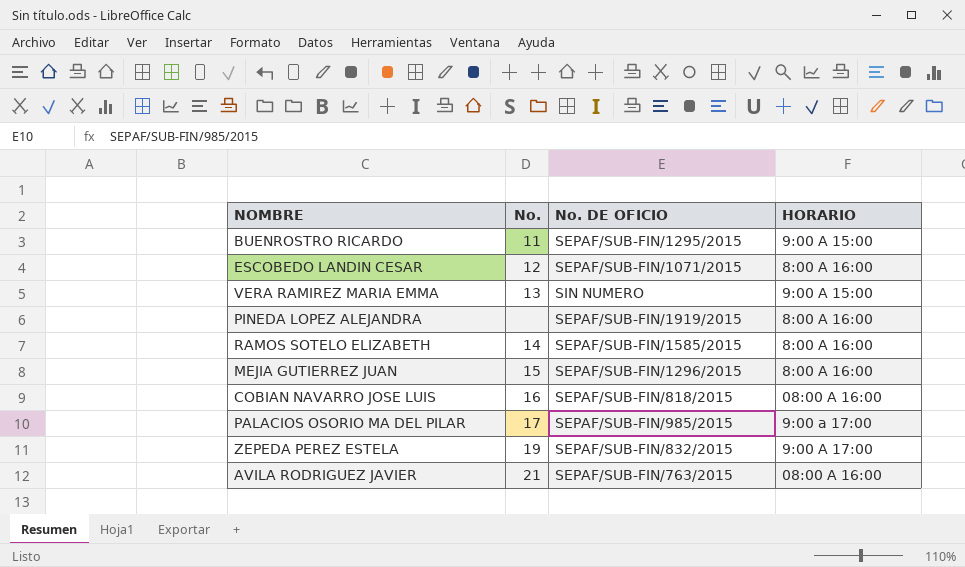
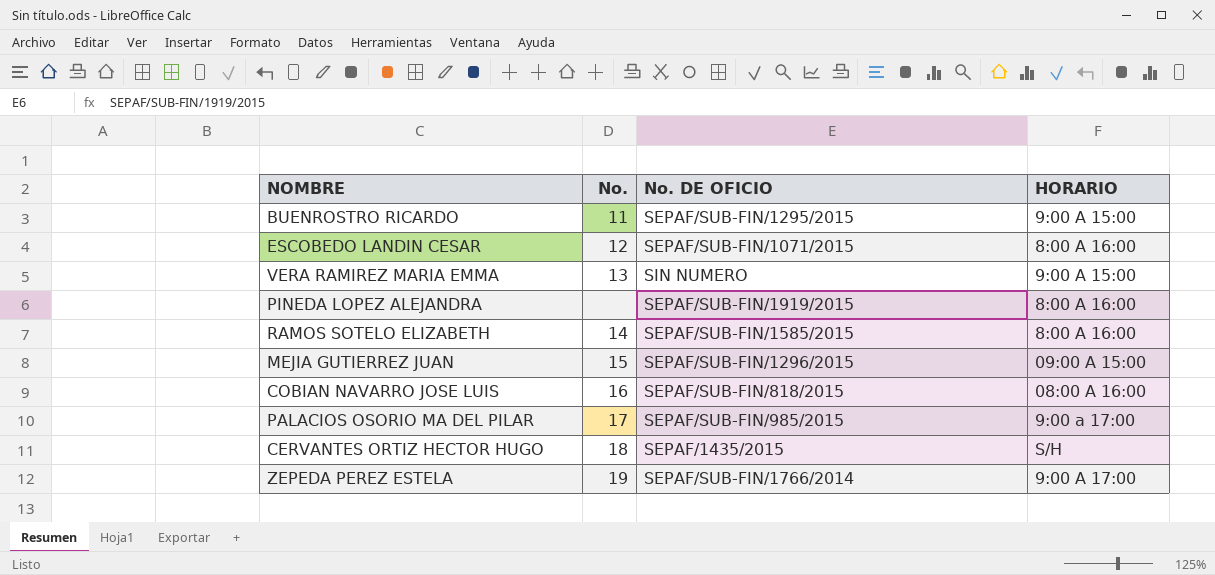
row AVILA RODRIGUEZ JAVIER: 21 | SEPAF/SUB-FIN/763/2015 | 08:00 A 16:00 -> none
MEJIA GUTIERREZ JUAN | HORARIO: 8:00 A 16:00 -> 09:00 A 15:00
row CERVANTES ORTIZ HECTOR HUGO: none -> 18 | SEPAF/1435/2015 | S/H
ZEPEDA PEREZ ESTELA | No. DE OFICIO: SEPAF/SUB-FIN/832/2015 -> SEPAF/SUB-FIN/1766/2014

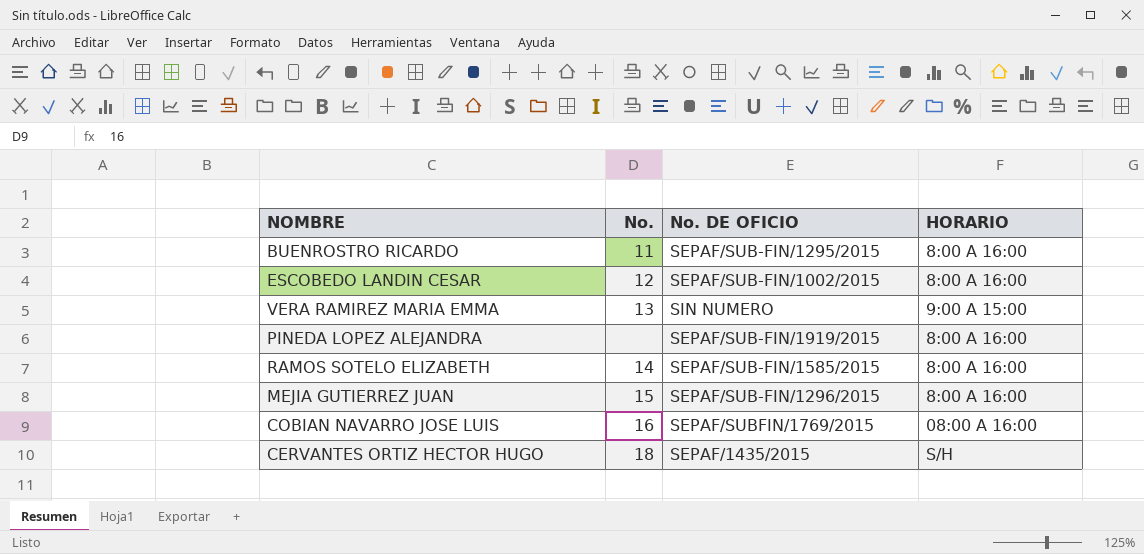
row PALACIOS OSORIO MA DEL PILAR: 17 | SEPAF/SUB-FIN/985/2015 | 9:00 a 17:00 -> none
row ZEPEDA PEREZ ESTELA: 19 | SEPAF/SUB-FIN/1766/2014 | 9:00 A 17:00 -> none
BUENROSTRO RICARDO | HORARIO: 9:00 A 15:00 -> 8:00 A 16:00
ESCOBEDO LANDIN CESAR | No. DE OFICIO: SEPAF/SUB-FIN/1071/2015 -> SEPAF/SUB-FIN/1002/2015
MEJIA GUTIERREZ JUAN | HORARIO: 09:00 A 15:00 -> 8:00 A 16:00
COBIAN NAVARRO JOSE LUIS | No. DE OFICIO: SEPAF/SUB-FIN/818/2015 -> SEPAF/SUBFIN/1769/2015

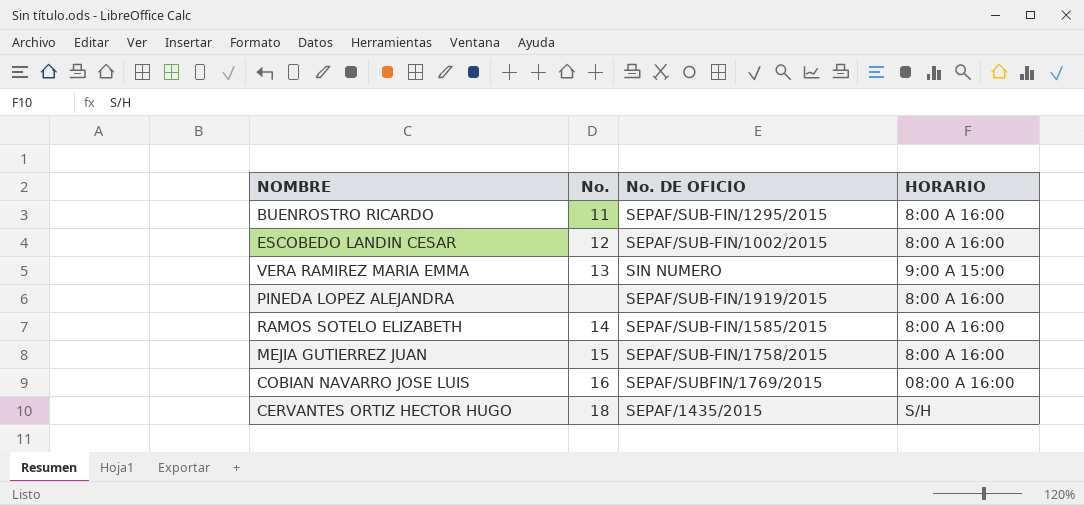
MEJIA GUTIERREZ JUAN | No. DE OFICIO: SEPAF/SUB-FIN/1296/2015 -> SEPAF/SUB-FIN/1758/2015

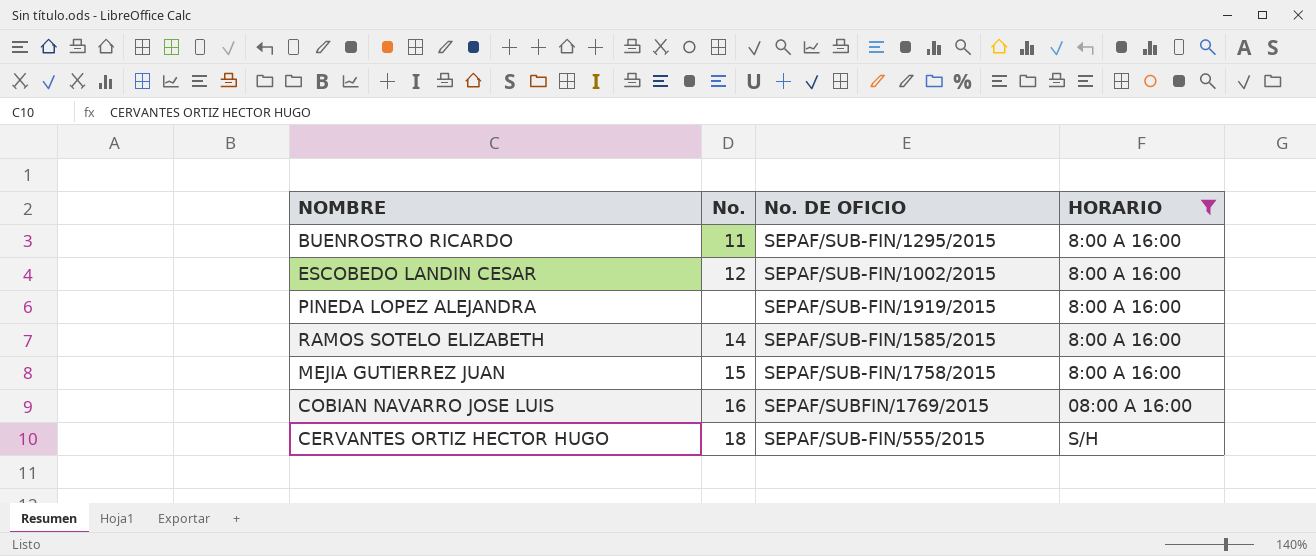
filter: none -> HORARIO != 9:00 A 15:00
CERVANTES ORTIZ HECTOR HUGO | No. DE OFICIO: SEPAF/1435/2015 -> SEPAF/SUB-FIN/555/2015

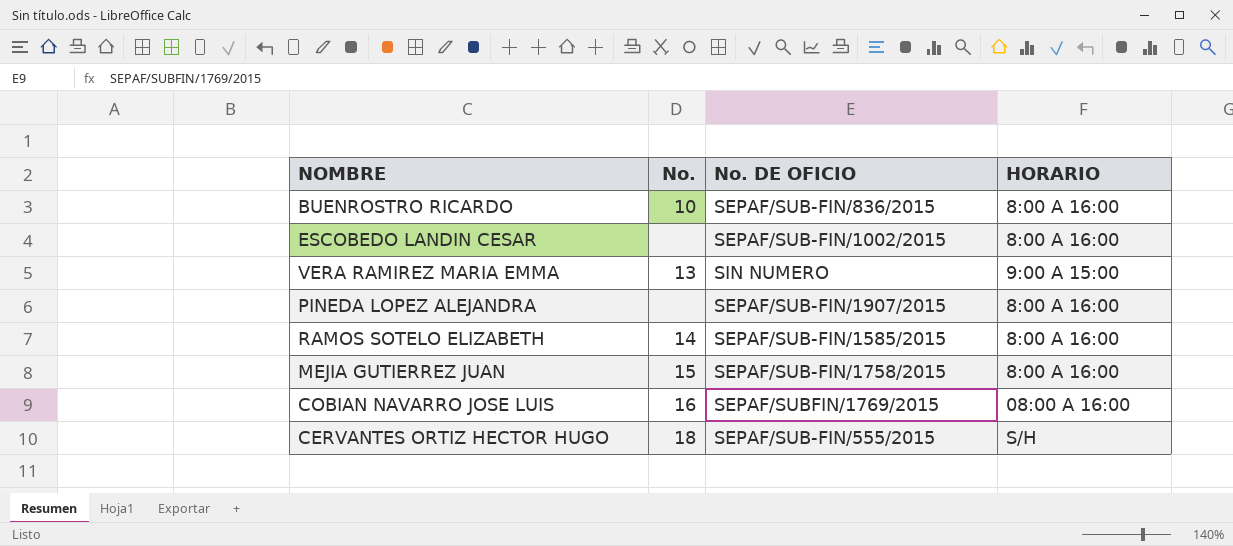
filter: HORARIO != 9:00 A 15:00 -> none
BUENROSTRO RICARDO | No.: 11 -> 10
BUENROSTRO RICARDO | No. DE OFICIO: SEPAF/SUB-FIN/1295/2015 -> SEPAF/SUB-FIN/836/2015
ESCOBEDO LANDIN CESAR | No.: 12 -> none
PINEDA LOPEZ ALEJANDRA | No. DE OFICIO: SEPAF/SUB-FIN/1919/2015 -> SEPAF/SUB-FIN/1907/2015

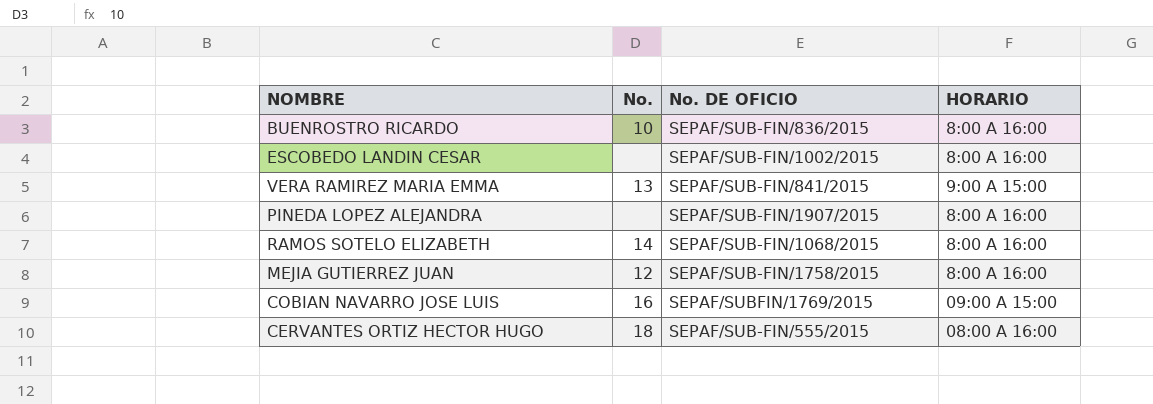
VERA RAMIREZ MARIA EMMA | No. DE OFICIO: SIN NUMERO -> SEPAF/SUB-FIN/841/2015
RAMOS SOTELO ELIZABETH | No. DE OFICIO: SEPAF/SUB-FIN/1585/2015 -> SEPAF/SUB-FIN/1068/2015
MEJIA GUTIERREZ JUAN | No.: 15 -> 12
COBIAN NAVARRO JOSE LUIS | HORARIO: 08:00 A 16:00 -> 09:00 A 15:00
CERVANTES ORTIZ HECTOR HUGO | HORARIO: S/H -> 08:00 A 16:00

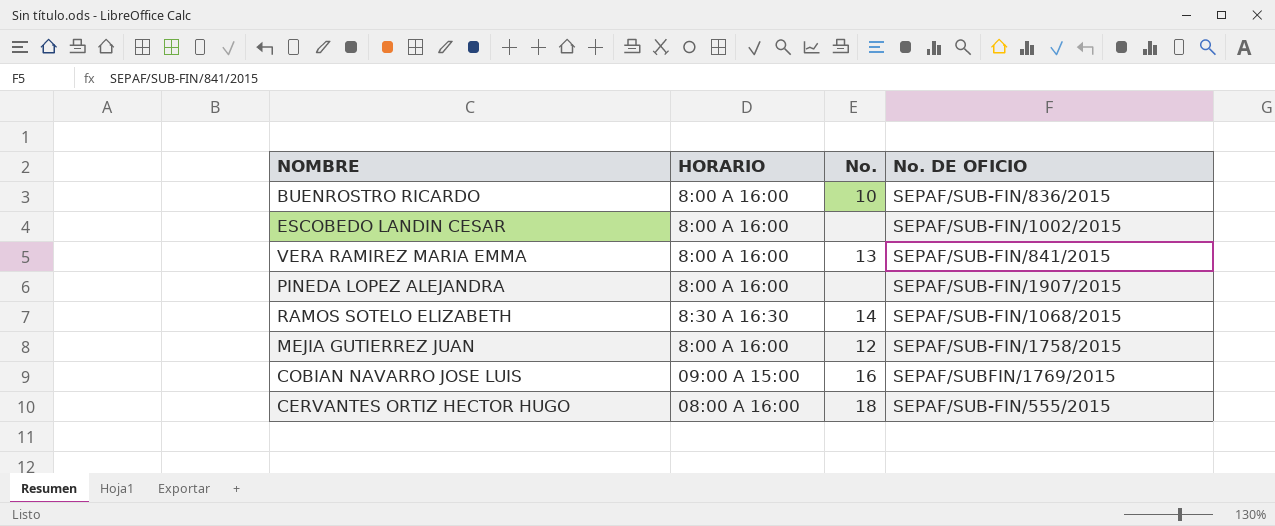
column HORARIO | position: 4 -> 2
VERA RAMIREZ MARIA EMMA | HORARIO: 9:00 A 15:00 -> 8:00 A 16:00
RAMOS SOTELO ELIZABETH | HORARIO: 8:00 A 16:00 -> 8:30 A 16:30

